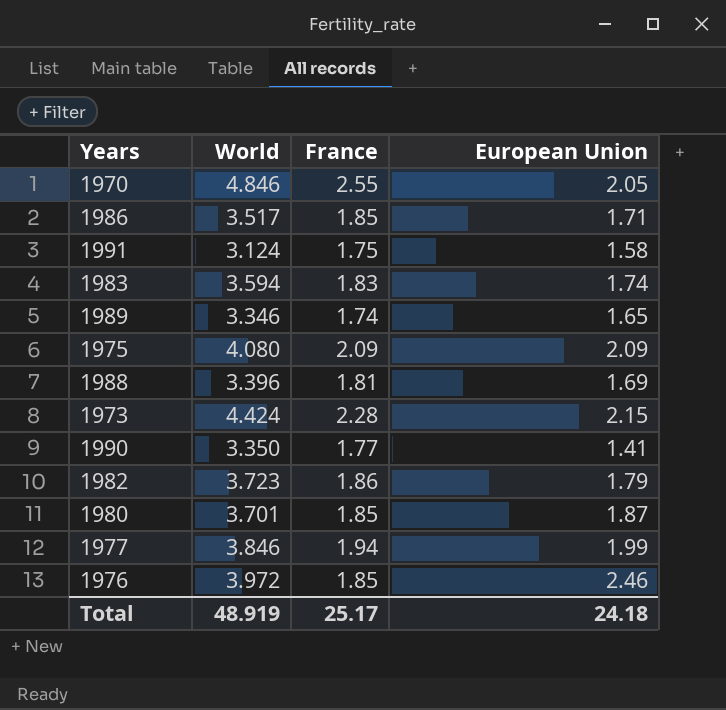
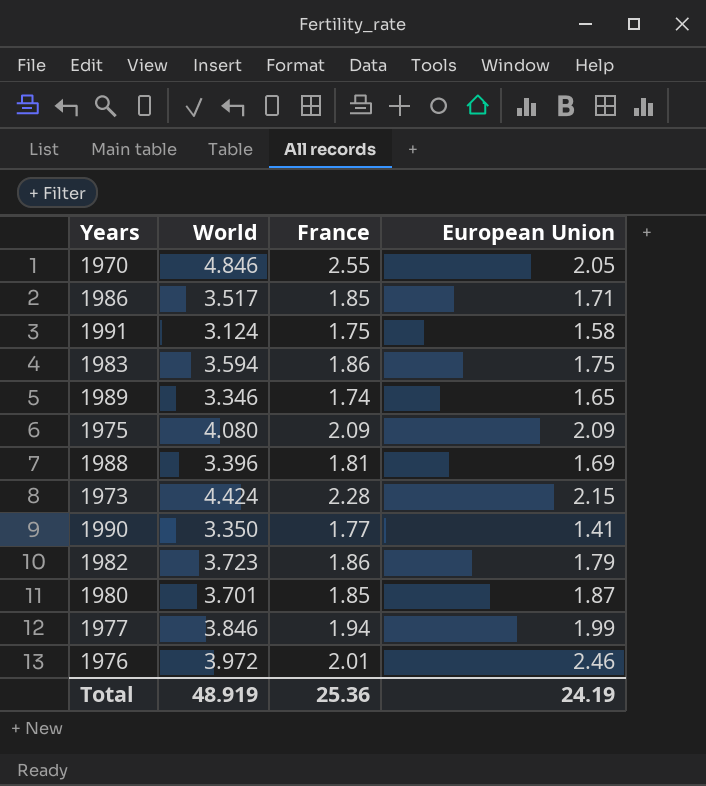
1983 | France: 1.83 -> 1.86
1983 | European Union: 1.74 -> 1.75
1976 | France: 1.85 -> 2.01
Total | France: 25.17 -> 25.36
Total | European Union: 24.18 -> 24.19

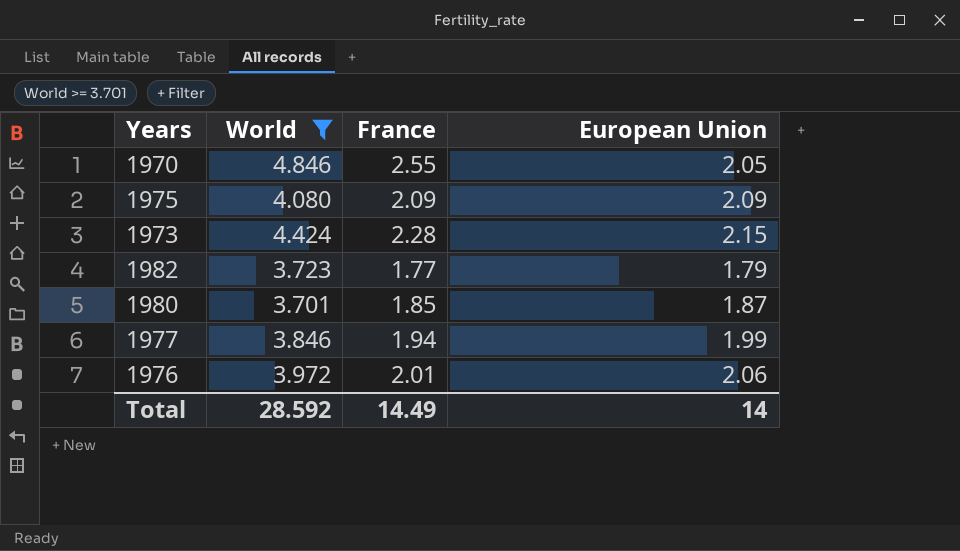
filter: none -> World >= 3.701
1982 | France: 1.86 -> 1.77
1976 | European Union: 2.46 -> 2.06
Total | World: 48.919 -> 28.592
Total | France: 25.36 -> 14.49
Total | European Union: 24.19 -> 14

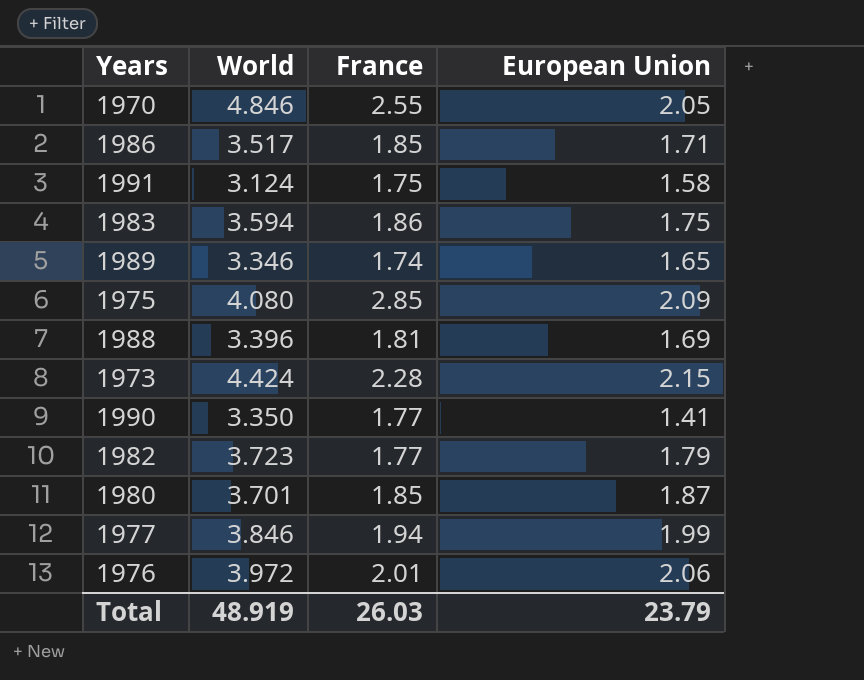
filter: World >= 3.701 -> none
1975 | France: 2.09 -> 2.85
Total | World: 28.592 -> 48.919
Total | France: 14.49 -> 26.03
Total | European Union: 14 -> 23.79

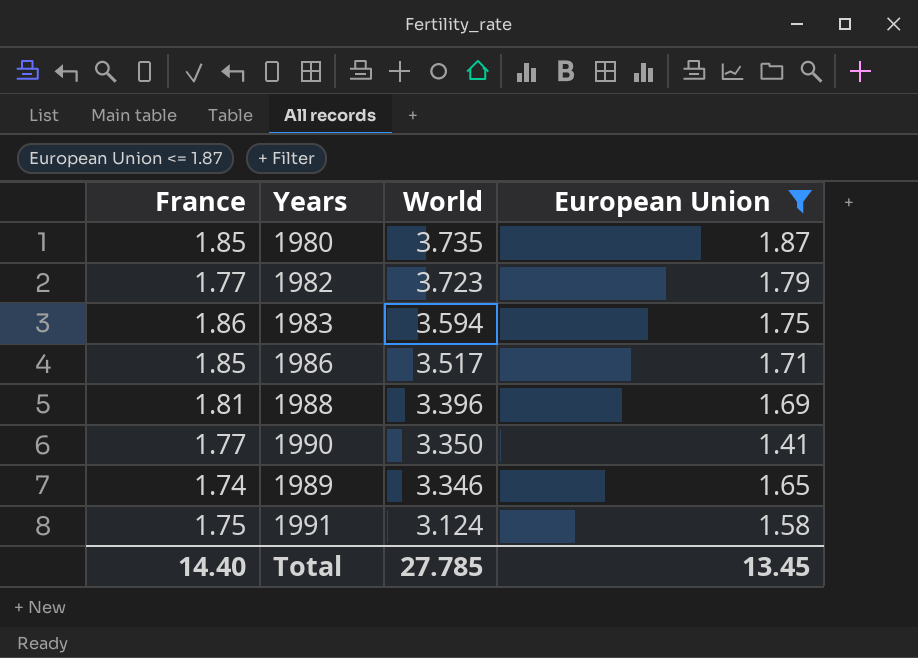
filter: none -> European Union <= 1.87
row order: none -> World descending
column France | position: 3 -> 1
1980 | World: 3.701 -> 3.735
Total | France: 26.03 -> 14.40
Total | World: 48.919 -> 27.785
Total | European Union: 23.79 -> 13.45

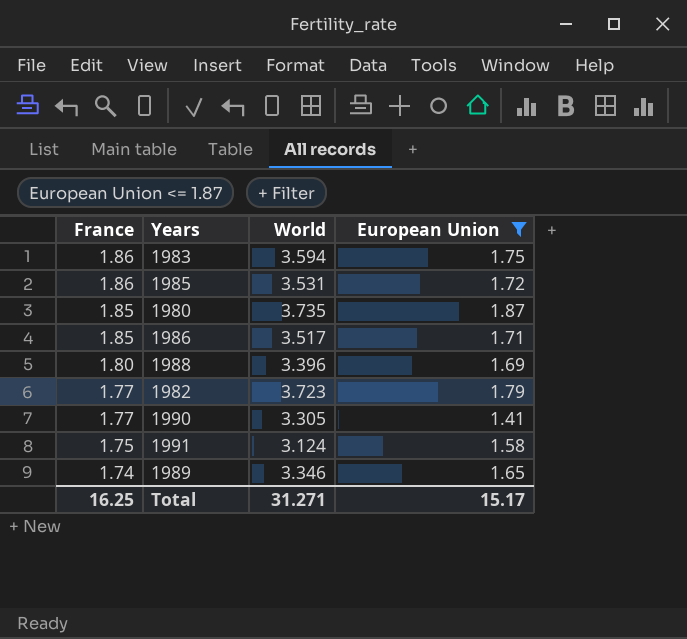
row order: World descending -> France descending
row 1985: none -> 1.86 | 3.531 | 1.72
1988 | France: 1.81 -> 1.80
1990 | World: 3.350 -> 3.305
Total | France: 14.40 -> 16.25
Total | World: 27.785 -> 31.271
Total | European Union: 13.45 -> 15.17

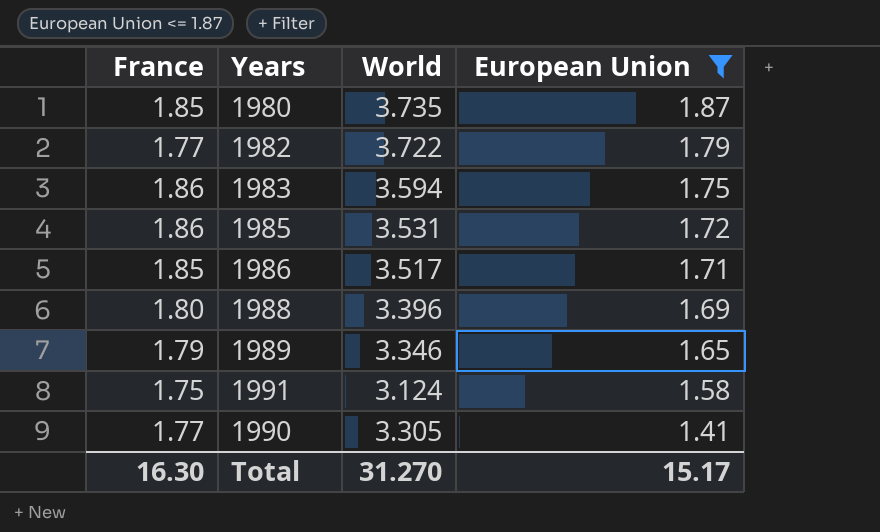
row order: France descending -> European Union descending
1982 | World: 3.723 -> 3.722
1989 | France: 1.74 -> 1.79
Total | France: 16.25 -> 16.30
Total | World: 31.271 -> 31.270

